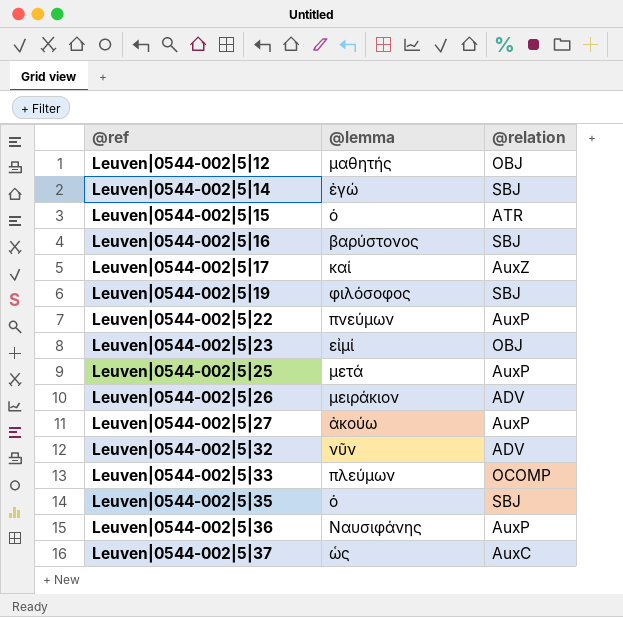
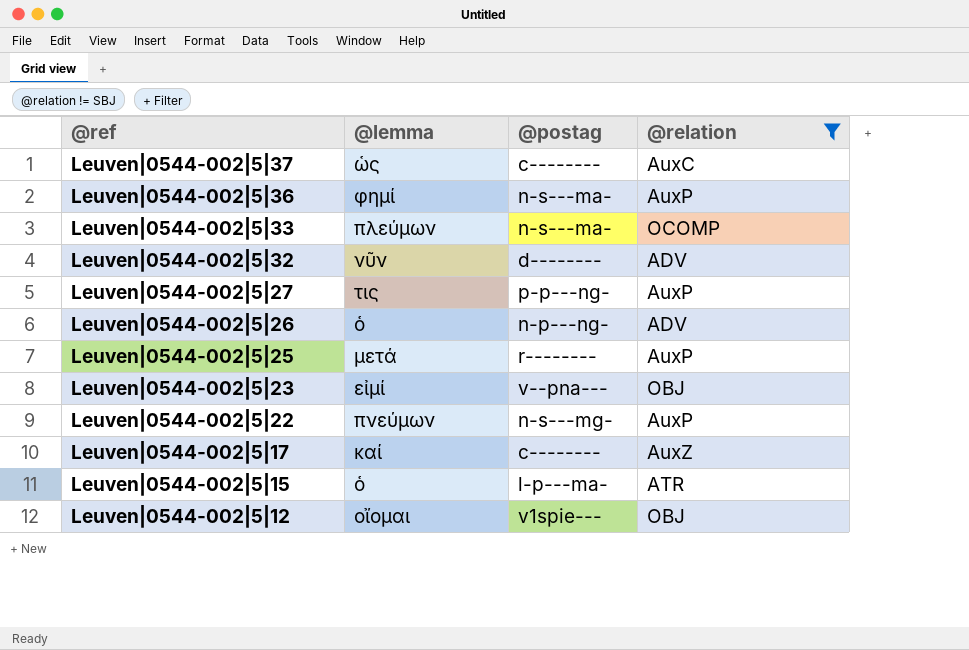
filter: none -> @relation != SBJ
row order: @ref ascending -> @ref descending
column @postag | position: none -> 3
Leuven|0544-002|5|36 | @lemma: Ναυσιφάνης -> φημί
Leuven|0544-002|5|27 | @lemma: ἀκούω -> τις
Leuven|0544-002|5|26 | @lemma: μειράκιον -> ὁ
Leuven|0544-002|5|12 | @lemma: μαθητής -> οἴομαι

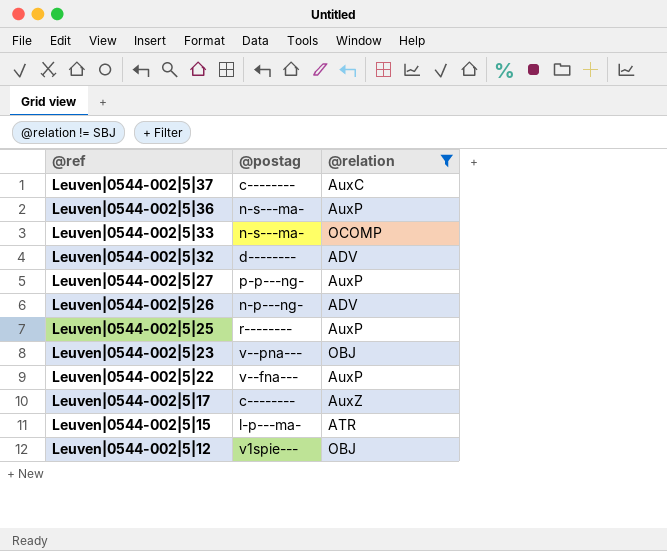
column @lemma | position: 2 -> none
Leuven|0544-002|5|22 | @postag: n-s---mg- -> v--fna---

